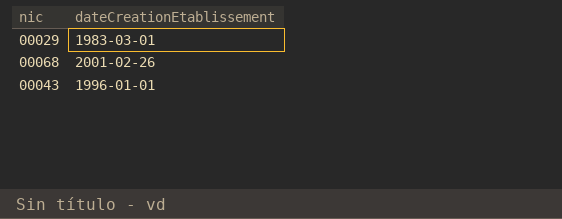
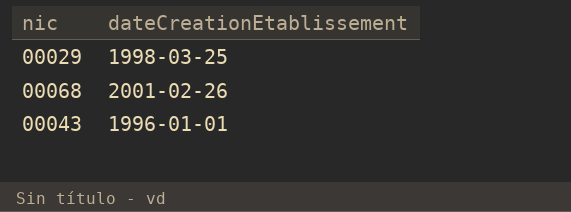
00029 | dateCreationEtablissement: 1983-03-01 -> 1998-03-25

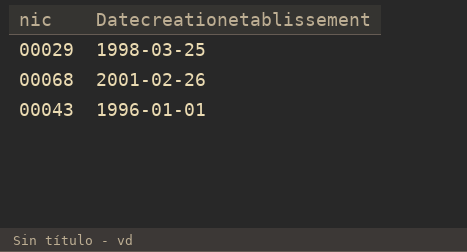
column name: dateCreationEtablissement -> Datecreationetablissement

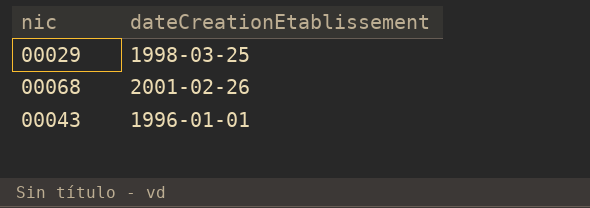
column name: Datecreationetablissement -> dateCreationEtablissement

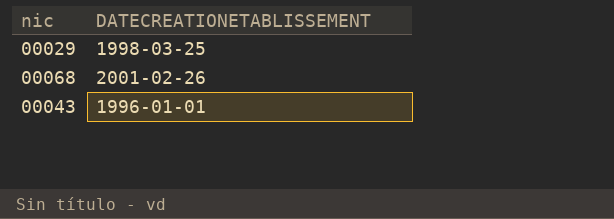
column name: dateCreationEtablissement -> DATECREATIONETABLISSEMENT

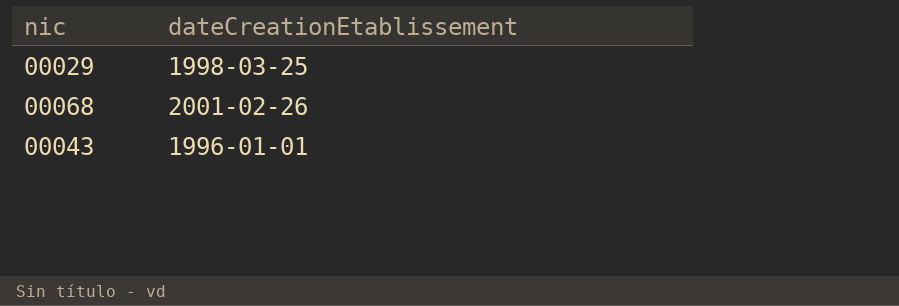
column name: DATECREATIONETABLISSEMENT -> dateCreationEtablissement

